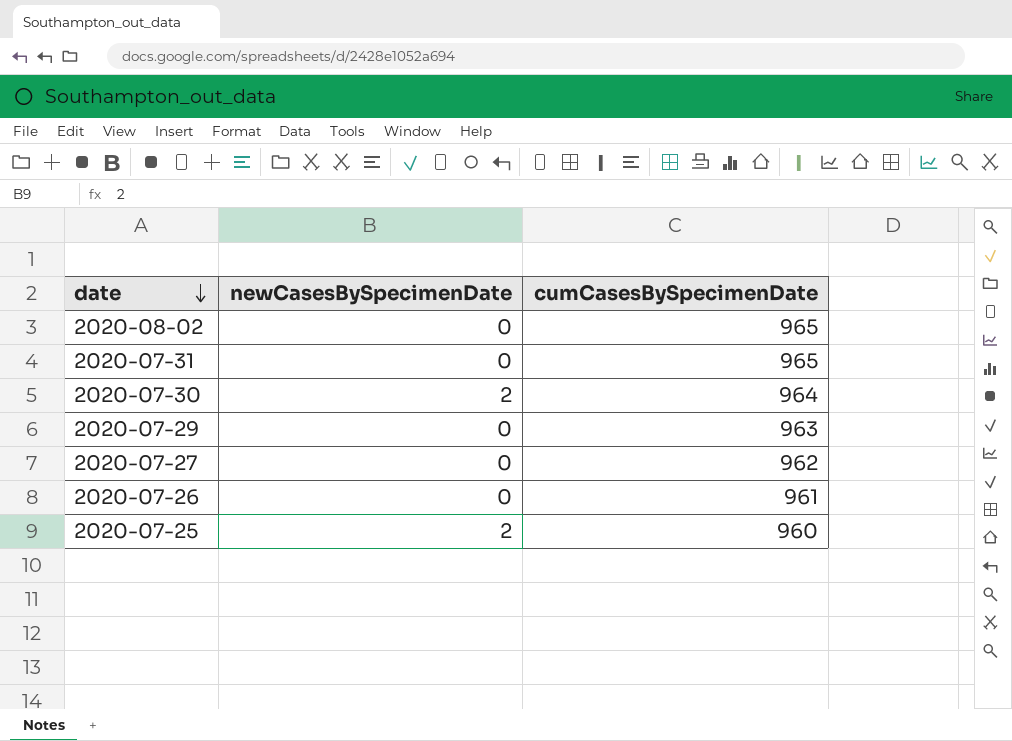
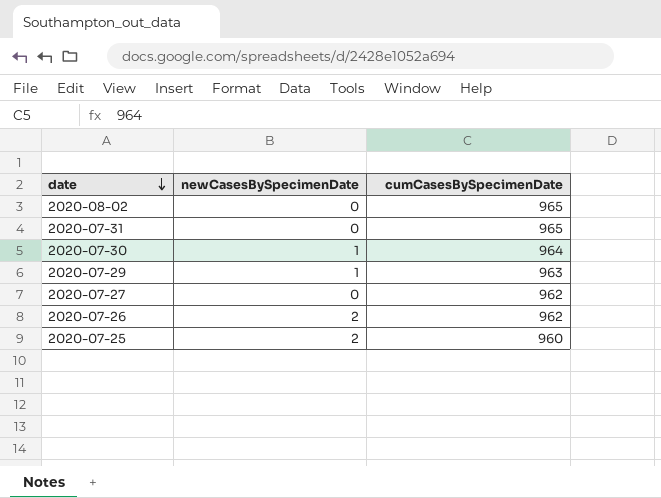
2020-07-30 | newCasesBySpecimenDate: 2 -> 1
2020-07-29 | newCasesBySpecimenDate: 0 -> 1
2020-07-26 | newCasesBySpecimenDate: 0 -> 2
2020-07-26 | cumCasesBySpecimenDate: 961 -> 962

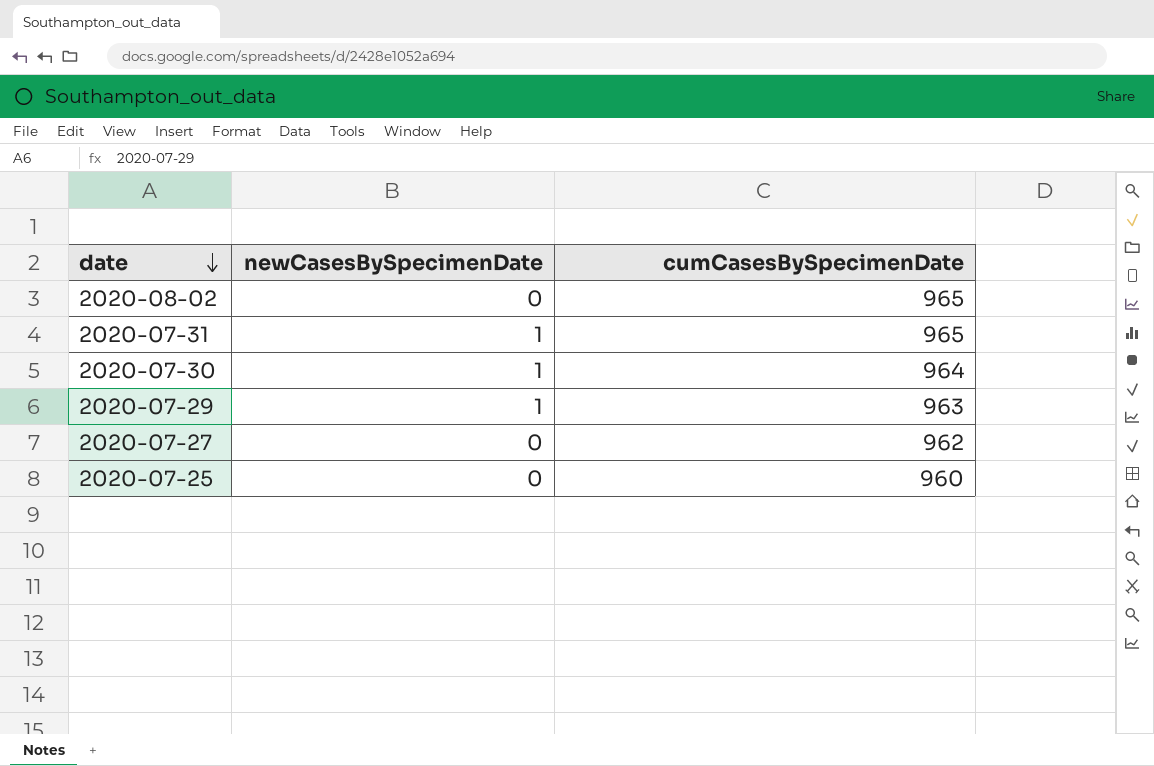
row 2020-07-26: 2 | 962 -> none
2020-07-31 | newCasesBySpecimenDate: 0 -> 1
2020-07-25 | newCasesBySpecimenDate: 2 -> 0

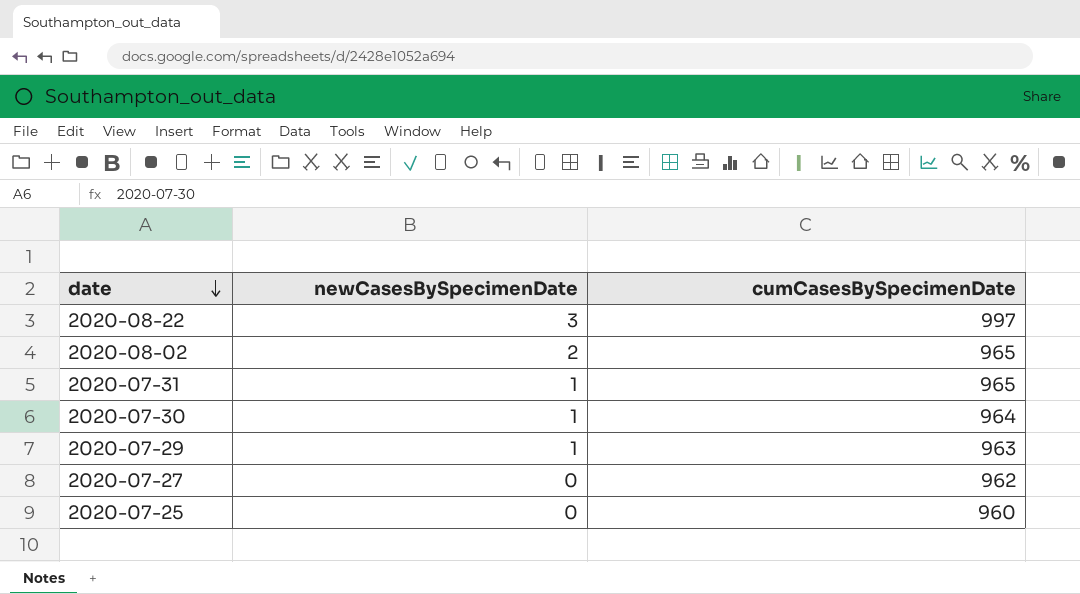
row 2020-08-22: none -> 3 | 997
2020-08-02 | newCasesBySpecimenDate: 0 -> 2

